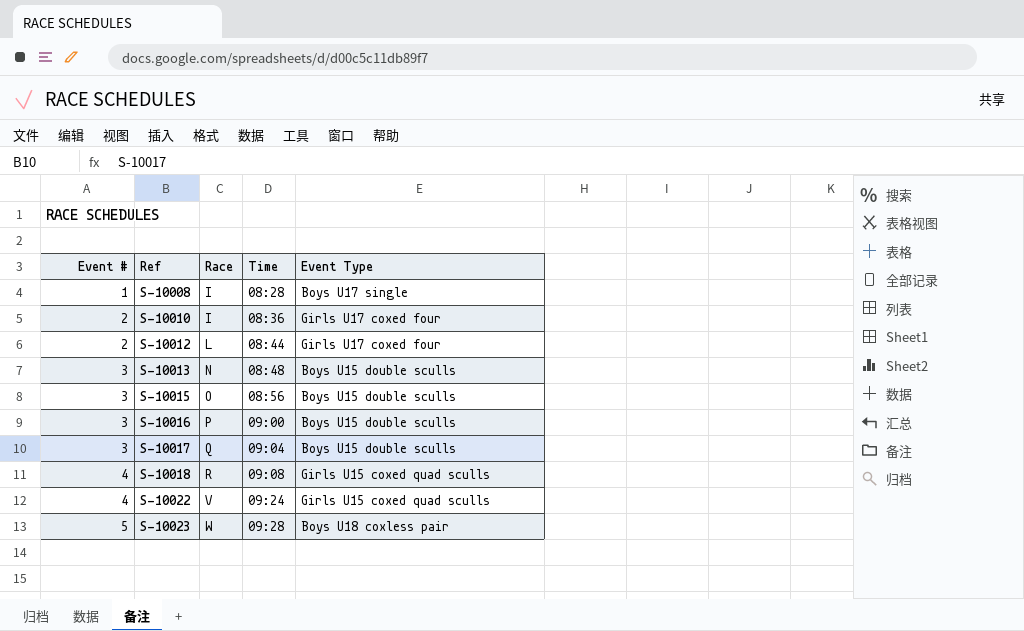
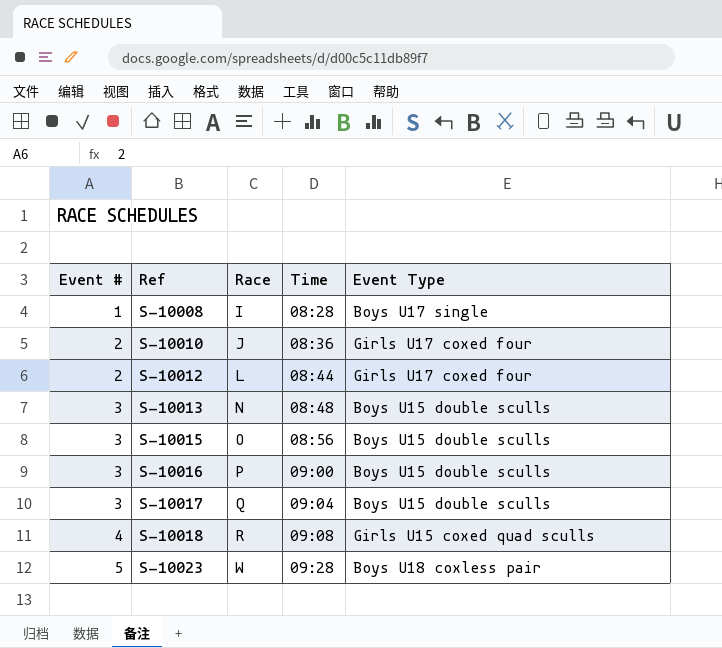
row S-10022: 4 | V | 09:24 | Girls U15 coxed quad sculls -> none
S-10010 | Race: I -> J

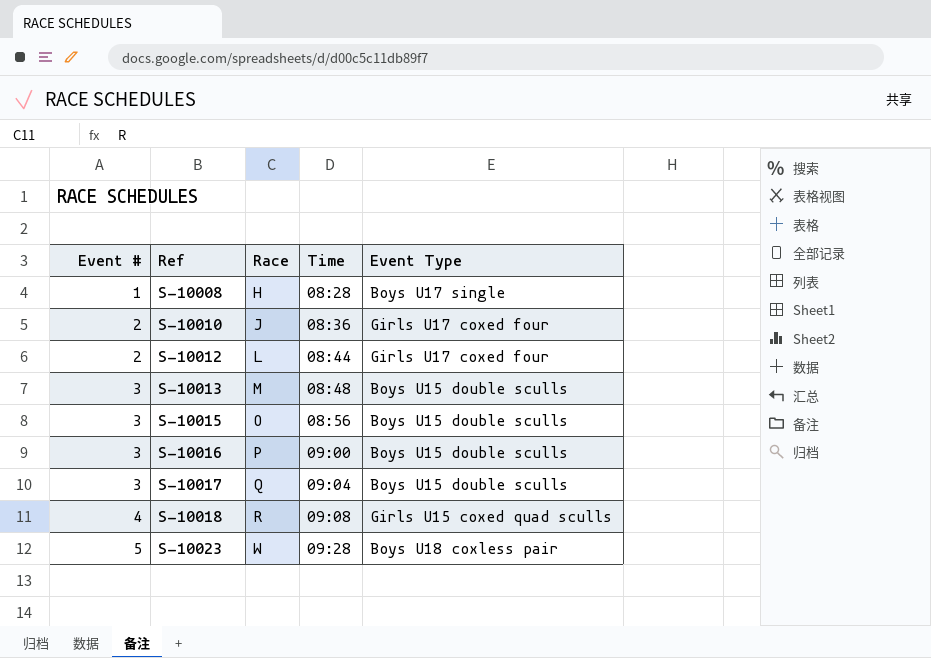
S-10008 | Race: I -> H
S-10013 | Race: N -> M

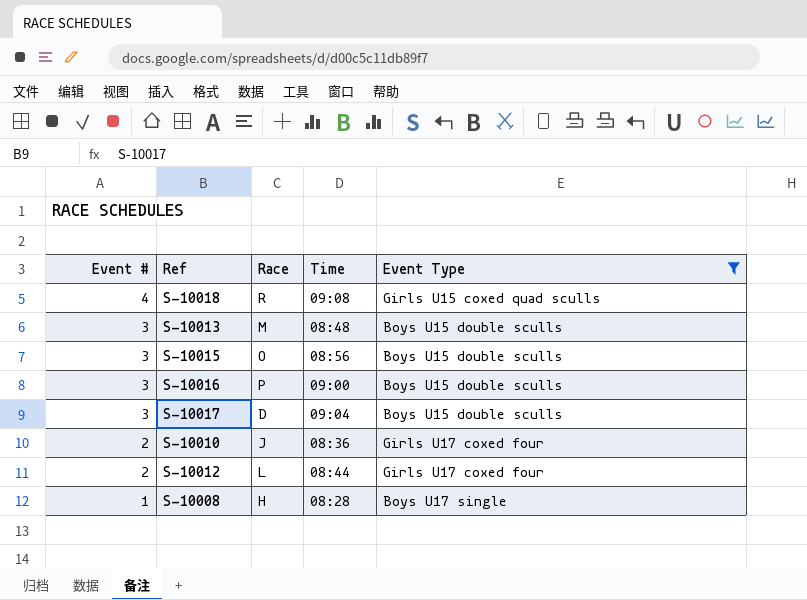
filter: none -> Event Type != Boys U18 coxless pair
row order: Event # ascending -> Event # descending
S-10017 | Race: Q -> D

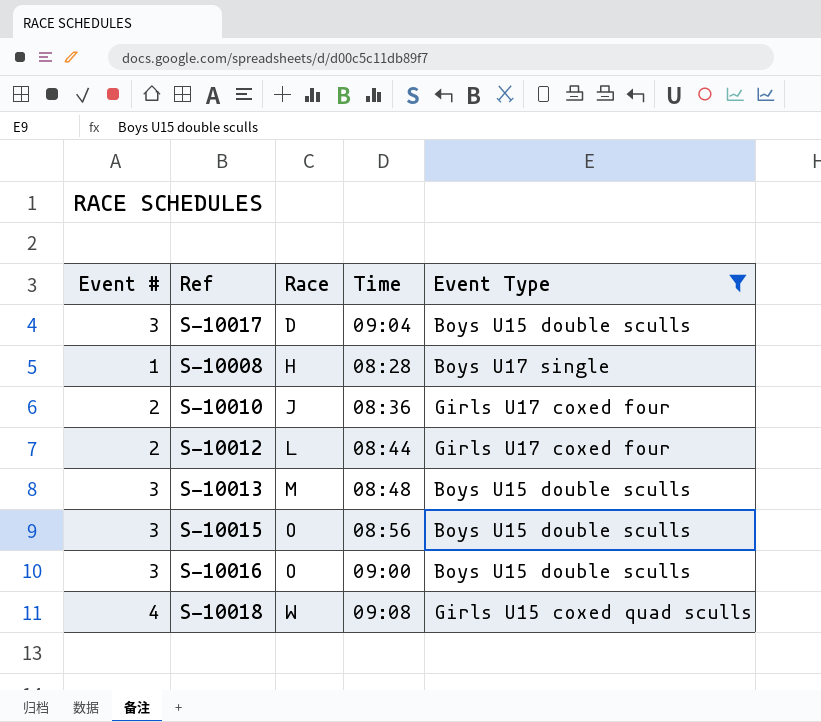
row order: Event # descending -> Race ascending
S-10016 | Race: P -> O
S-10018 | Race: R -> W

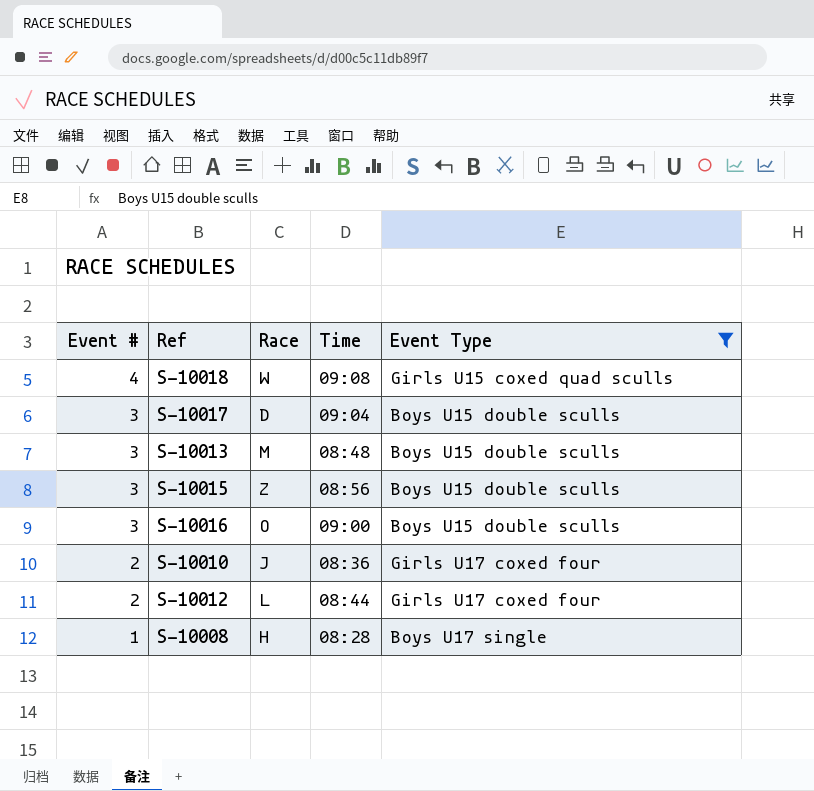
row order: Race ascending -> Event # descending
S-10015 | Race: O -> Z

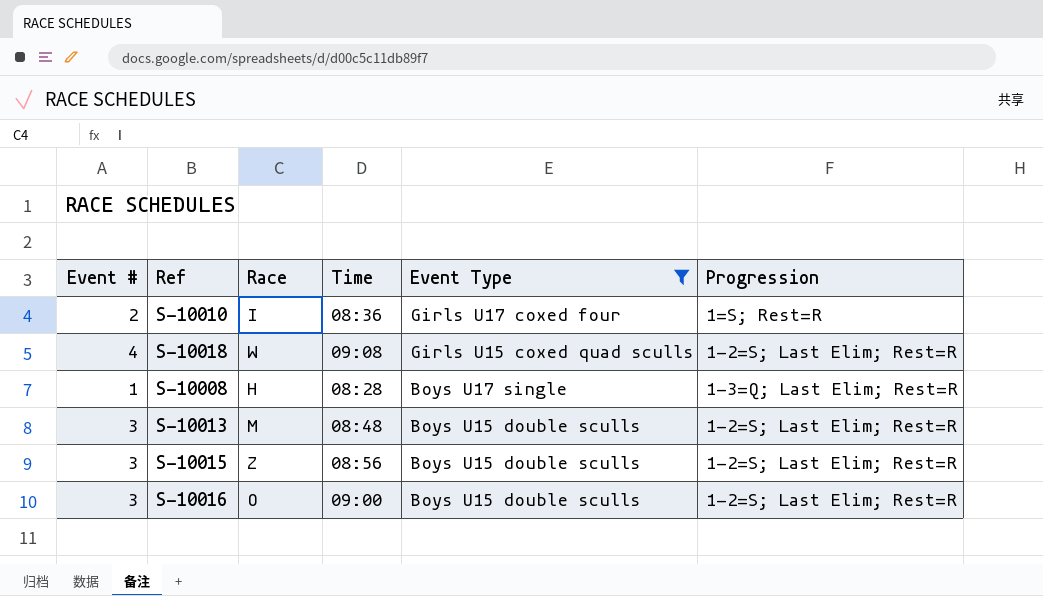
row order: Event # descending -> Event Type descending
column Progression | position: none -> 6
row S-10017: 3 | D | 09:04 | Boys U15 double sculls -> none
row S-10012: 2 | L | 08:44 | Girls U17 coxed four -> none
S-10010 | Race: J -> I

